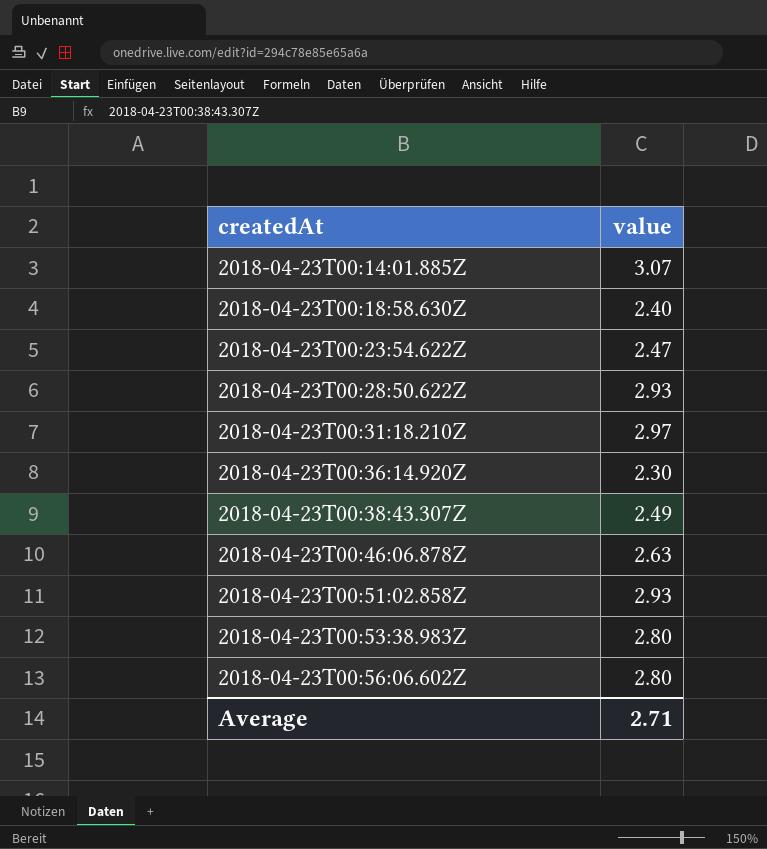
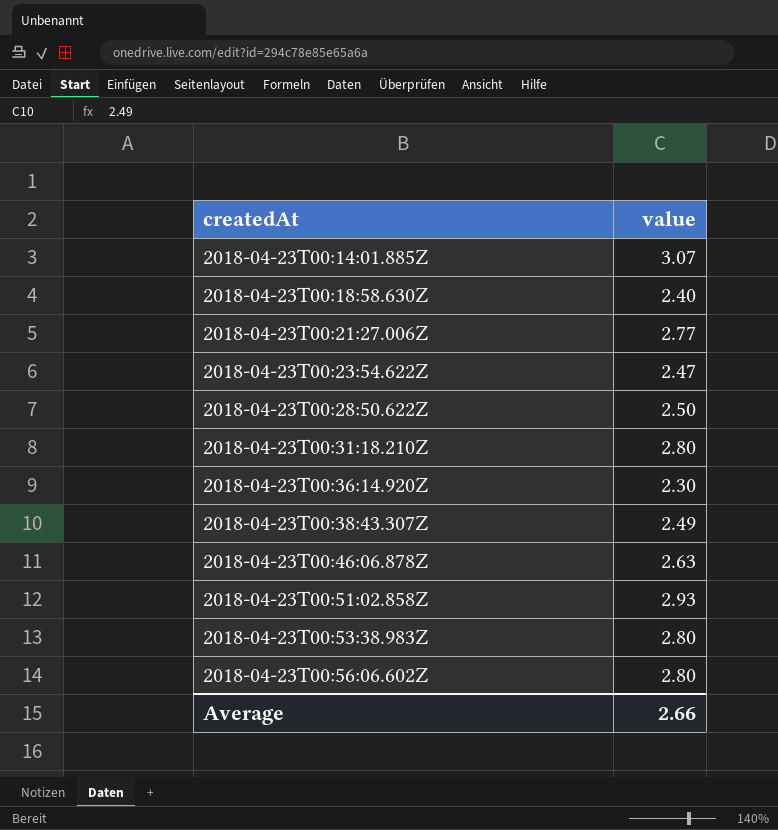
row 2018-04-23T00:21:27.006Z: none -> 2.77
2018-04-23T00:28:50.622Z | value: 2.93 -> 2.50
2018-04-23T00:31:18.210Z | value: 2.97 -> 2.80
Average | value: 2.71 -> 2.66

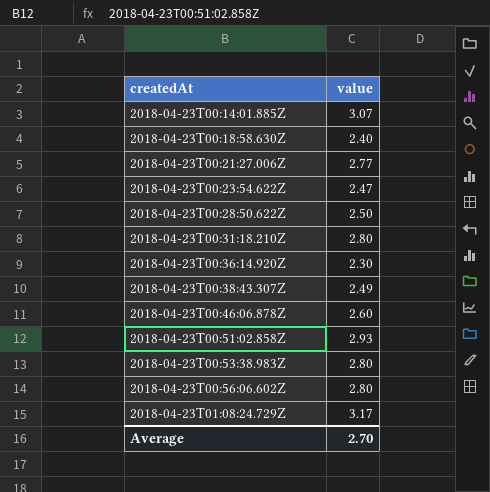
2018-04-23T00:46:06.878Z | value: 2.63 -> 2.60
row 2018-04-23T01:08:24.729Z: none -> 3.17
Average | value: 2.66 -> 2.70

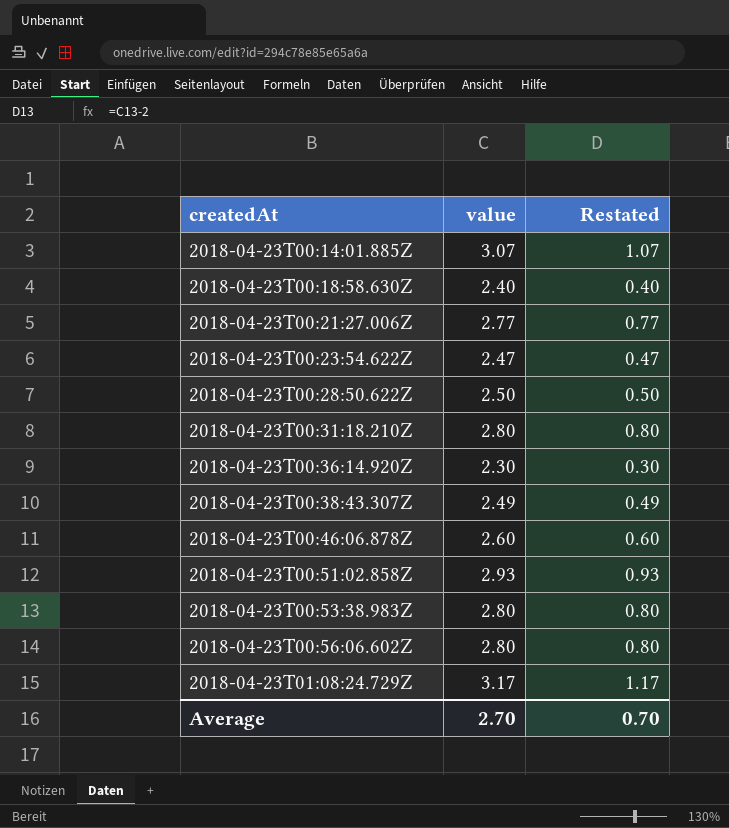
column Restated | formula: none -> [value] - 2

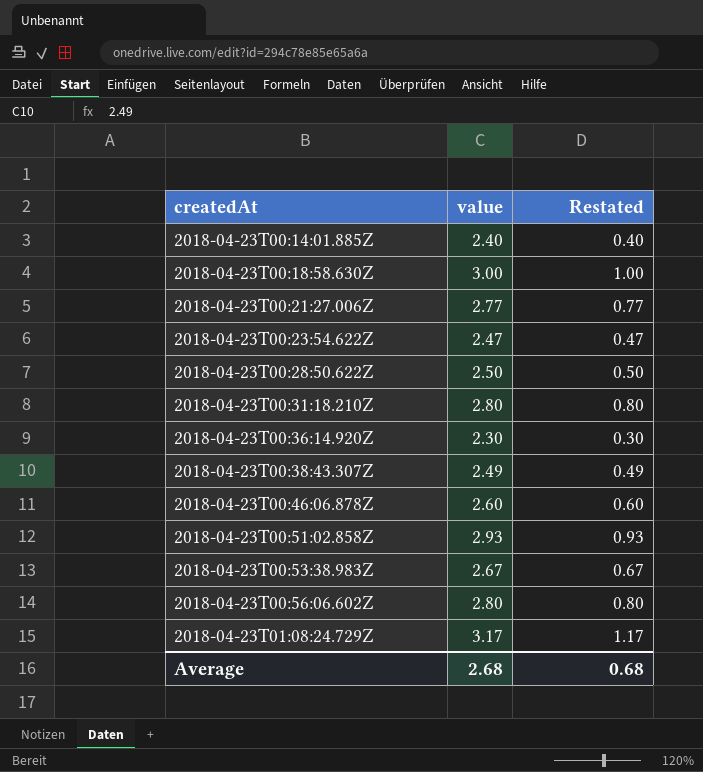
2018-04-23T00:14:01.885Z | value: 3.07 -> 2.40
2018-04-23T00:14:01.885Z | Restated: 1.07 -> 0.40
2018-04-23T00:18:58.630Z | value: 2.40 -> 3.00
2018-04-23T00:18:58.630Z | Restated: 0.40 -> 1.00
2018-04-23T00:53:38.983Z | value: 2.80 -> 2.67
2018-04-23T00:53:38.983Z | Restated: 0.80 -> 0.67
Average | value: 2.70 -> 2.68
Average | Restated: 0.70 -> 0.68

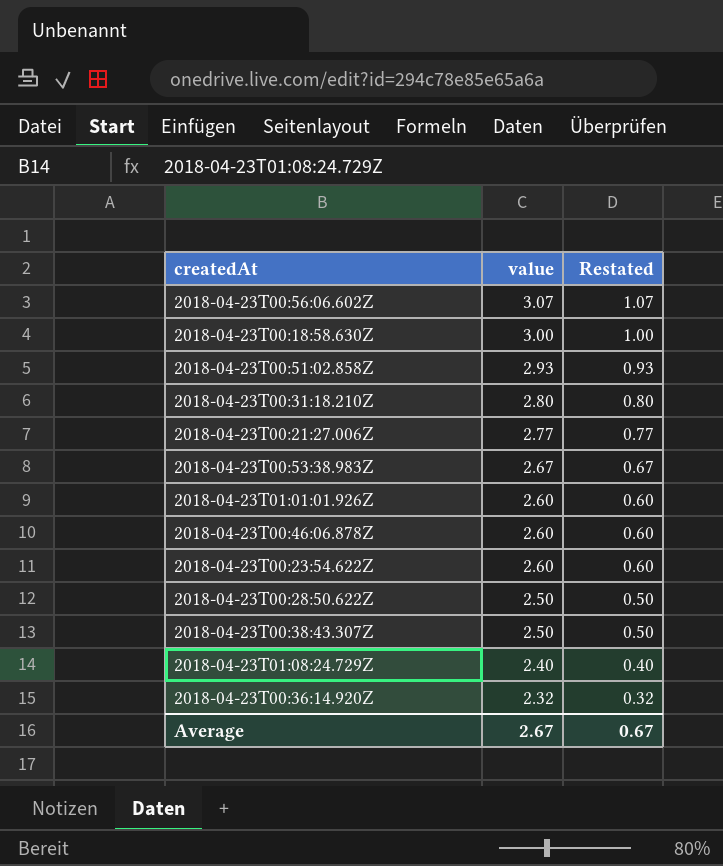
row order: createdAt ascending -> value descending
row 2018-04-23T00:14:01.885Z: 2.40 | 0.40 -> none
2018-04-23T00:56:06.602Z | value: 2.80 -> 3.07
2018-04-23T00:56:06.602Z | Restated: 0.80 -> 1.07
row 2018-04-23T01:01:01.926Z: none -> 2.60 | 0.60
2018-04-23T00:23:54.622Z | value: 2.47 -> 2.60
2018-04-23T00:23:54.622Z | Restated: 0.47 -> 0.60
2018-04-23T00:38:43.307Z | value: 2.49 -> 2.50
2018-04-23T00:38:43.307Z | Restated: 0.49 -> 0.50
2018-04-23T01:08:24.729Z | value: 3.17 -> 2.40
2018-04-23T01:08:24.729Z | Restated: 1.17 -> 0.40
2018-04-23T00:36:14.920Z | value: 2.30 -> 2.32
2018-04-23T00:36:14.920Z | Restated: 0.30 -> 0.32
Average | value: 2.68 -> 2.67
Average | Restated: 0.68 -> 0.67

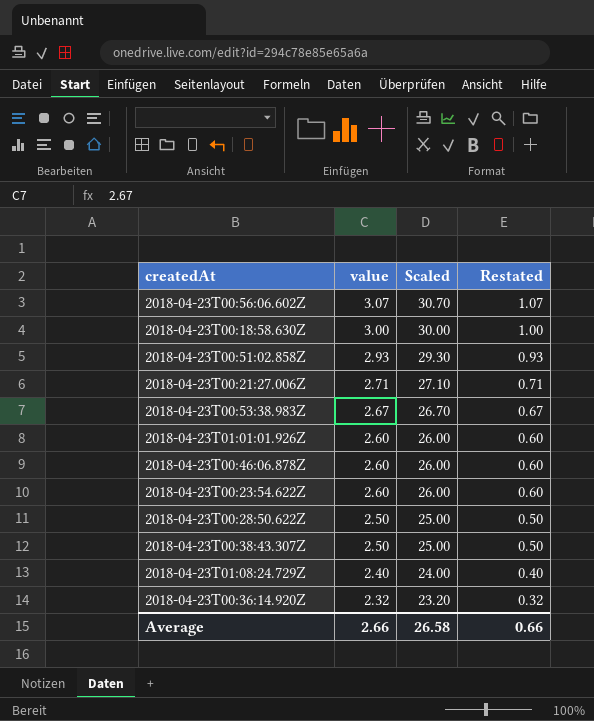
column Scaled | formula: none -> [value] * 10
row 2018-04-23T00:31:18.210Z: 2.80 | 0.80 -> none
2018-04-23T00:21:27.006Z | value: 2.77 -> 2.71
2018-04-23T00:21:27.006Z | Restated: 0.77 -> 0.71
Average | value: 2.67 -> 2.66
Average | Restated: 0.67 -> 0.66

